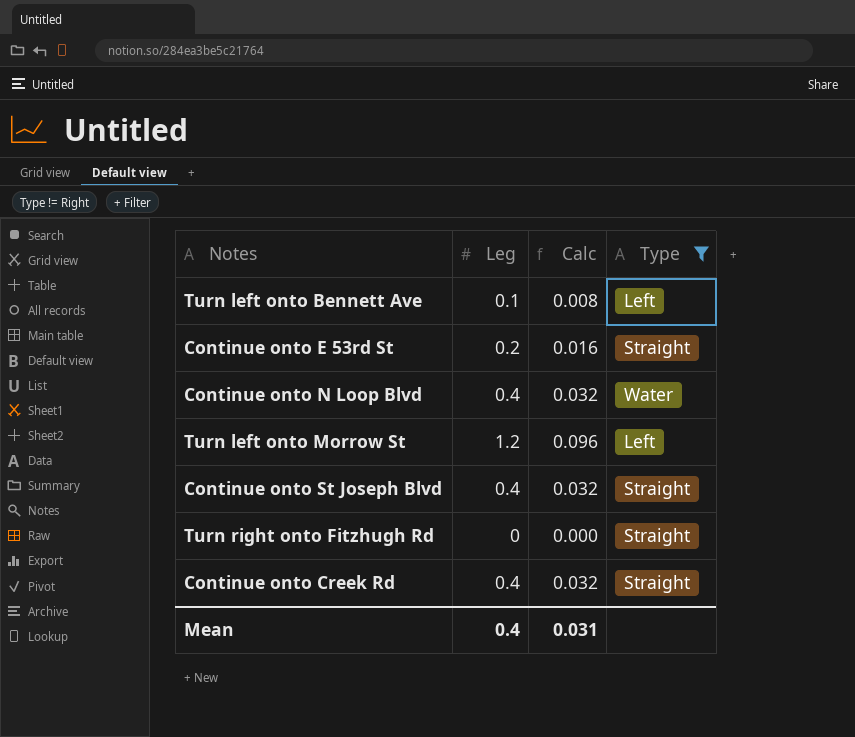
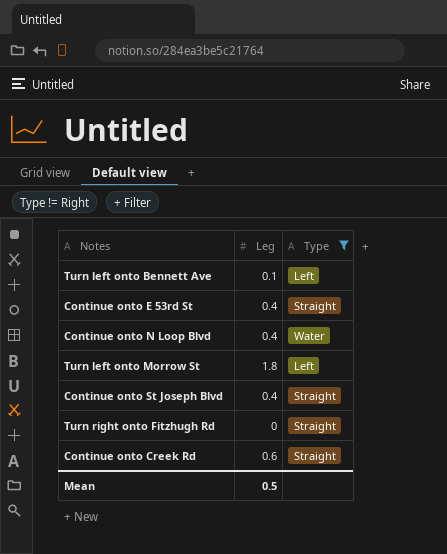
column Calc | formula: [Leg] * 0.08 -> none
Continue onto E 53rd St | Leg: 0.2 -> 0.4
Turn left onto Morrow St | Leg: 1.2 -> 1.8
Continue onto Creek Rd | Leg: 0.4 -> 0.6
Mean | Leg: 0.4 -> 0.5

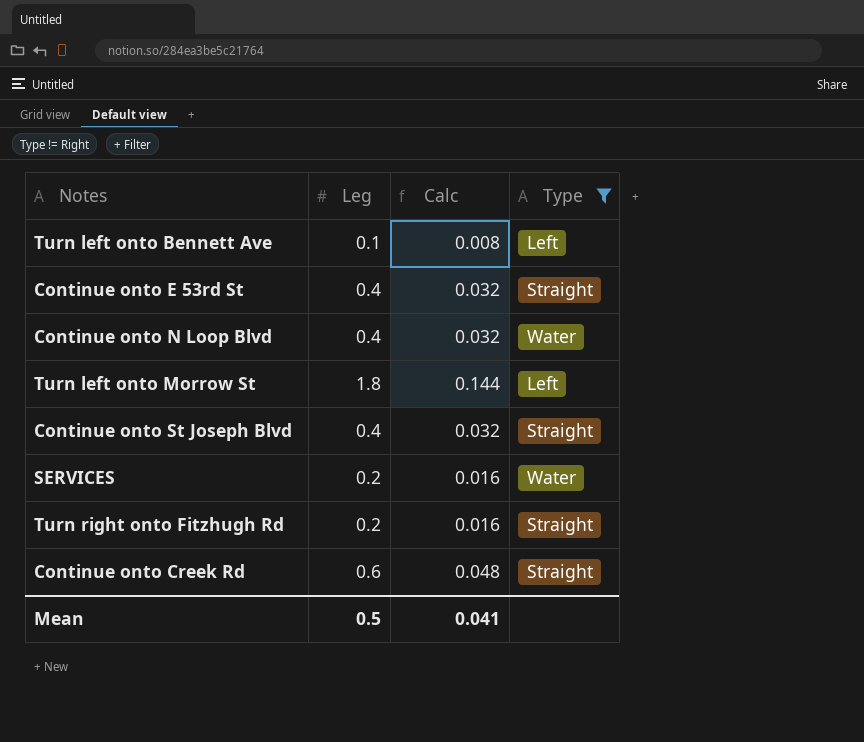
column Calc | formula: none -> [Leg] * 0.08
row SERVICES: none -> 0.2 | 0.016 | Water
Turn right onto Fitzhugh Rd | Leg: 0 -> 0.2

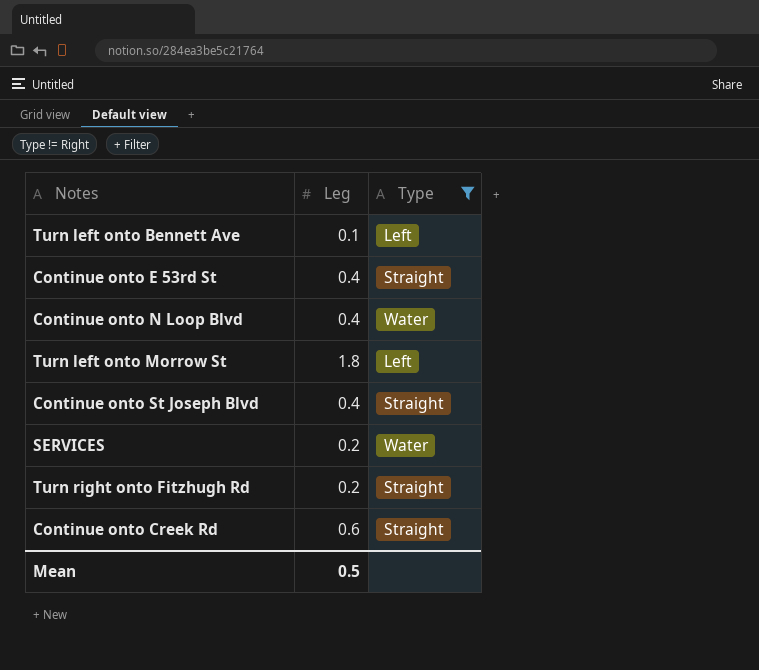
column Calc | formula: [Leg] * 0.08 -> none

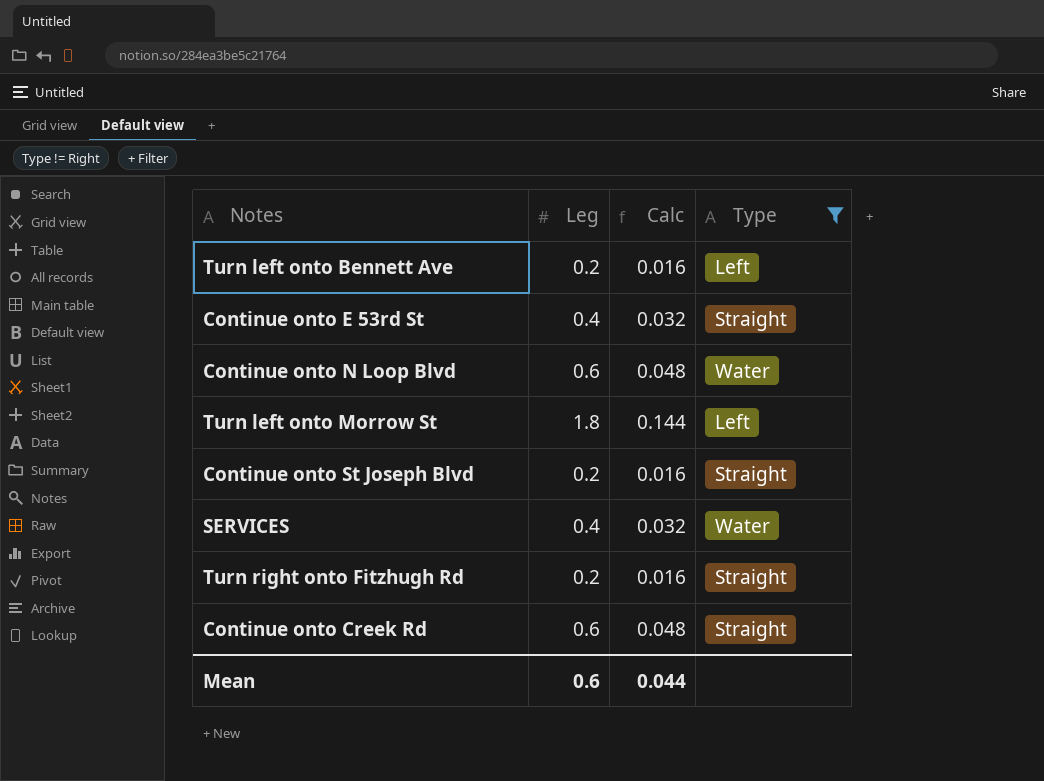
column Calc | formula: none -> [Leg] * 0.08
Turn left onto Bennett Ave | Leg: 0.1 -> 0.2
Continue onto N Loop Blvd | Leg: 0.4 -> 0.6
Continue onto St Joseph Blvd | Leg: 0.4 -> 0.2
SERVICES | Leg: 0.2 -> 0.4
Mean | Leg: 0.5 -> 0.6

